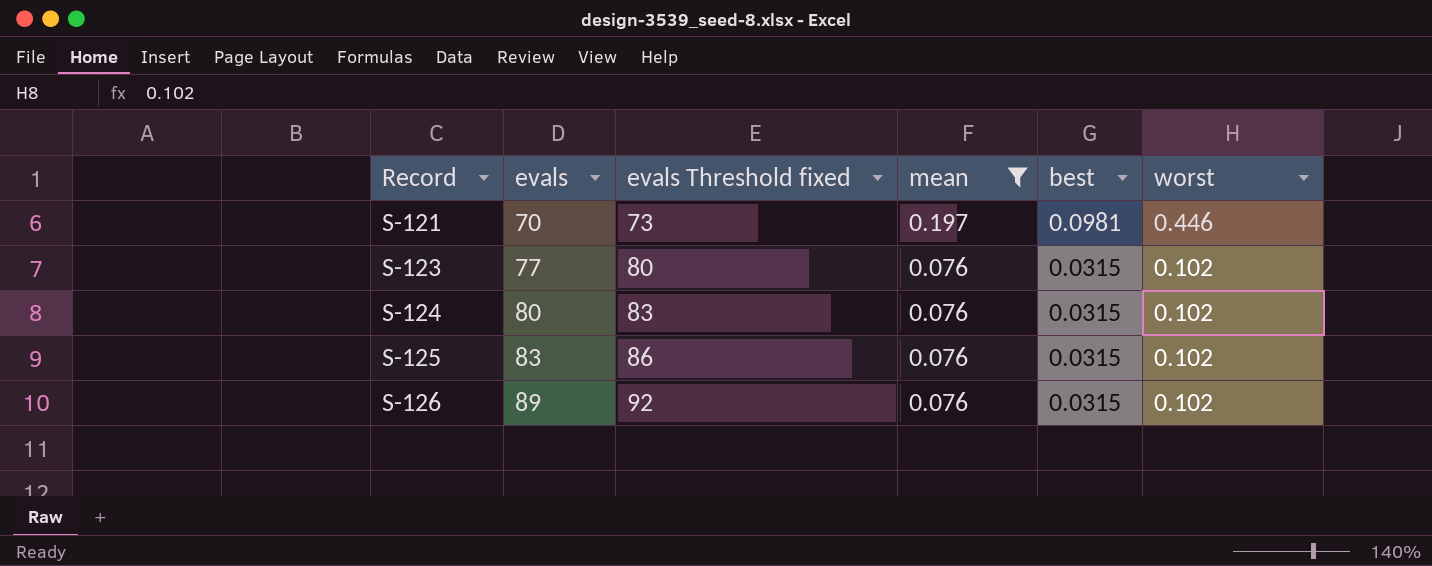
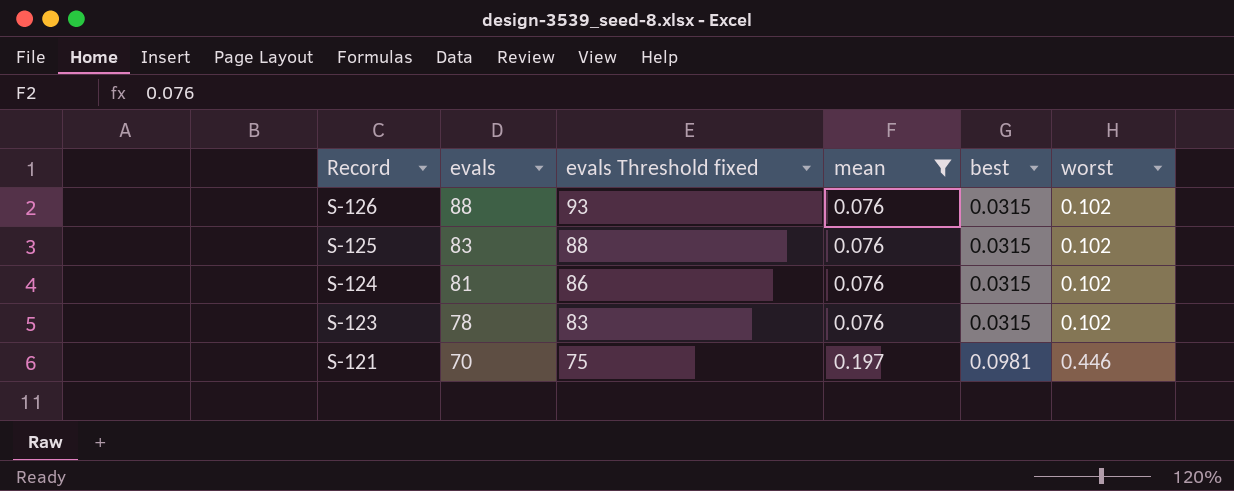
row order: Record ascending -> Record descending
column evals Threshold fixed | formula: [evals] + 3 -> [evals] + 5
S-126 | evals: 89 -> 88
S-124 | evals: 80 -> 81
S-123 | evals: 77 -> 78

